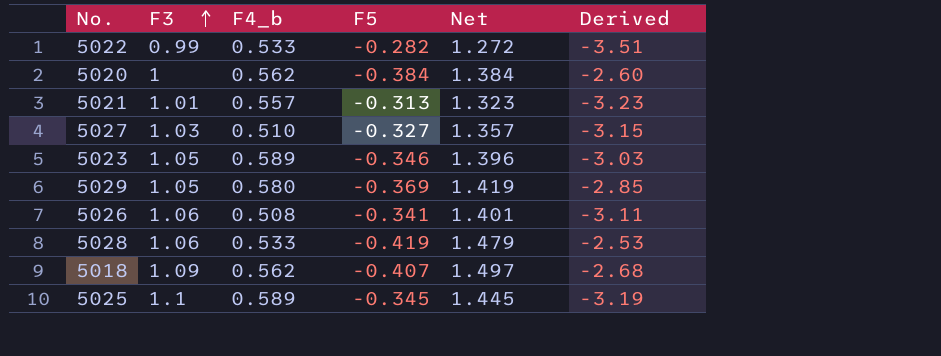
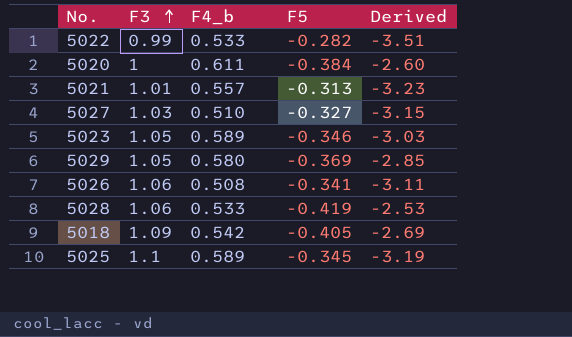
column Net | formula: [F3] - [F5] -> none
5020 | F4_b: 0.562 -> 0.611
5018 | F4_b: 0.562 -> 0.542
5018 | F5: -0.407 -> -0.405
5018 | Derived: -2.68 -> -2.69

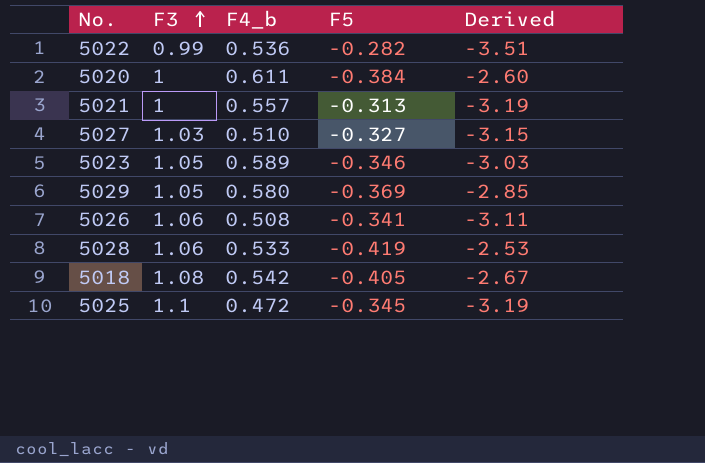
5022 | F4_b: 0.533 -> 0.536
5021 | F3: 1.01 -> 1
5021 | Derived: -3.23 -> -3.19
5018 | F3: 1.09 -> 1.08
5018 | Derived: -2.69 -> -2.67
5025 | F4_b: 0.589 -> 0.472

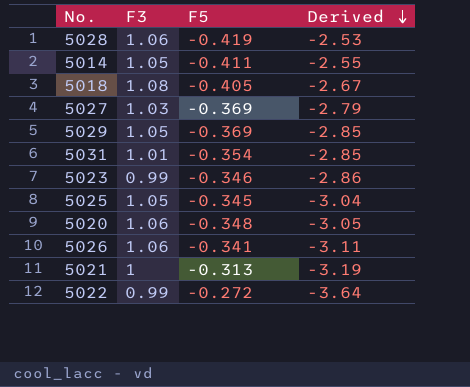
row order: F3 ascending -> Derived descending
column F4_b | position: 3 -> none
row 5014: none -> 1.05 | -0.411 | -2.55
5027 | F5: -0.327 -> -0.369
5027 | Derived: -3.15 -> -2.79
row 5031: none -> 1.01 | -0.354 | -2.85
5023 | F3: 1.05 -> 0.99
5023 | Derived: -3.03 -> -2.86
5025 | F3: 1.1 -> 1.05
5025 | Derived: -3.19 -> -3.04
5020 | F3: 1 -> 1.06
5020 | F5: -0.384 -> -0.348
5020 | Derived: -2.60 -> -3.05
5022 | F5: -0.282 -> -0.272
5022 | Derived: -3.51 -> -3.64

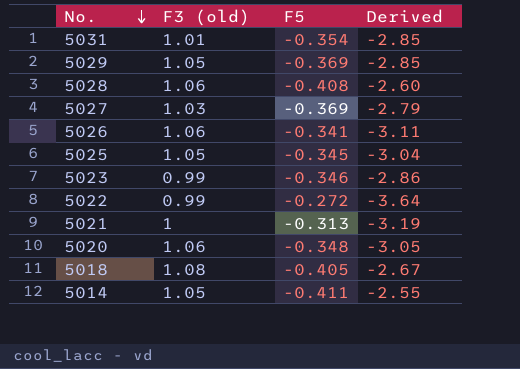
row order: Derived descending -> No. descending
column name: F3 -> F3 (old)
5028 | F5: -0.419 -> -0.408
5028 | Derived: -2.53 -> -2.60

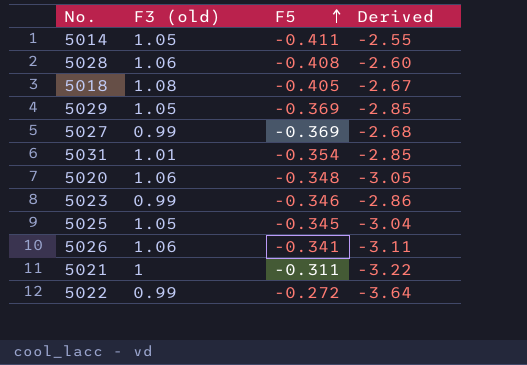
row order: No. descending -> F5 ascending
5027 | F3 (old): 1.03 -> 0.99
5027 | Derived: -2.79 -> -2.68
5021 | F5: -0.313 -> -0.311
5021 | Derived: -3.19 -> -3.22

